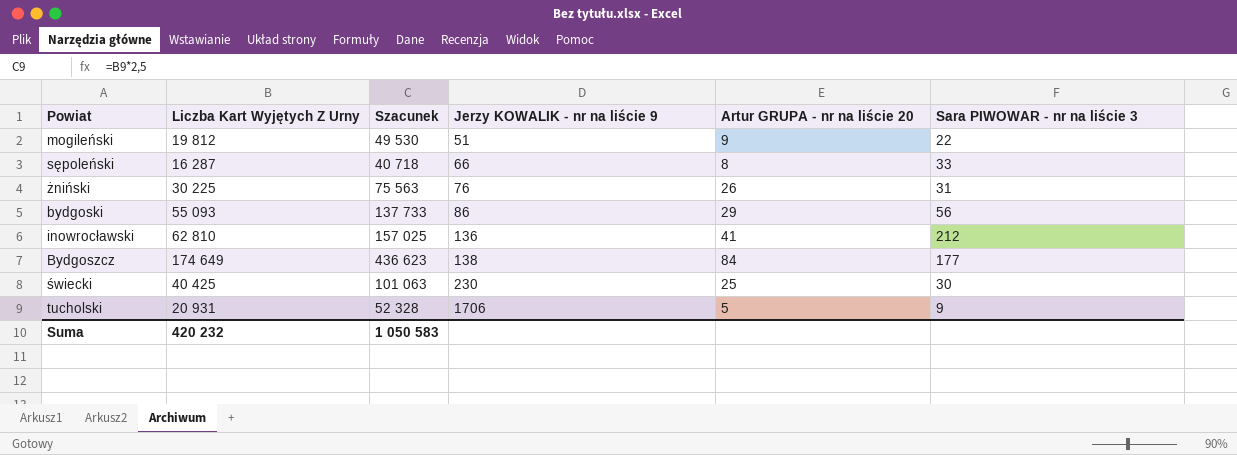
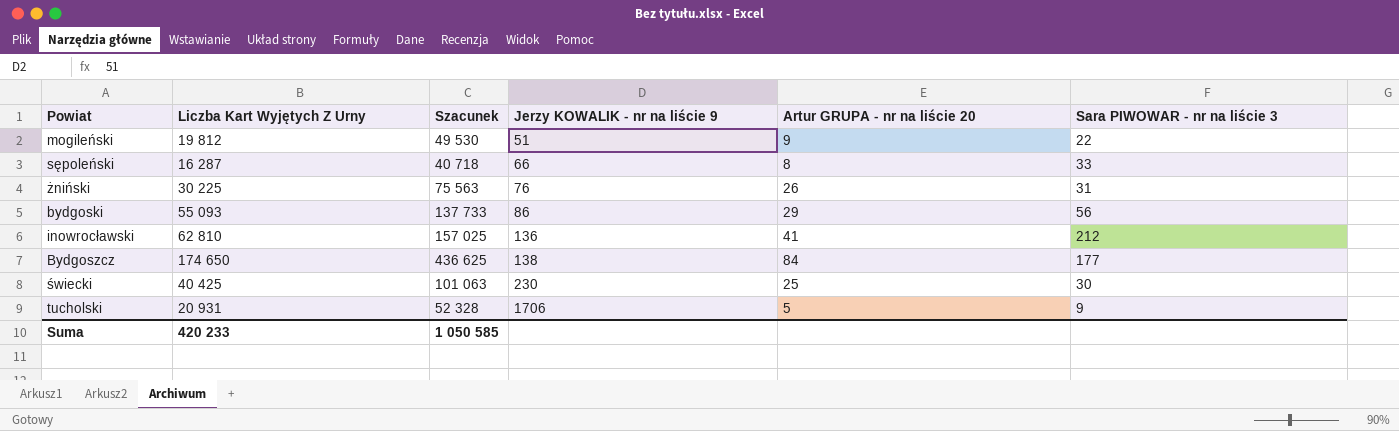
Bydgoszcz | Liczba Kart Wyjętych Z Urny: 174 649 -> 174 650
Bydgoszcz | Szacunek: 436 623 -> 436 625
Suma | Liczba Kart Wyjętych Z Urny: 420 232 -> 420 233
Suma | Szacunek: 1 050 583 -> 1 050 585

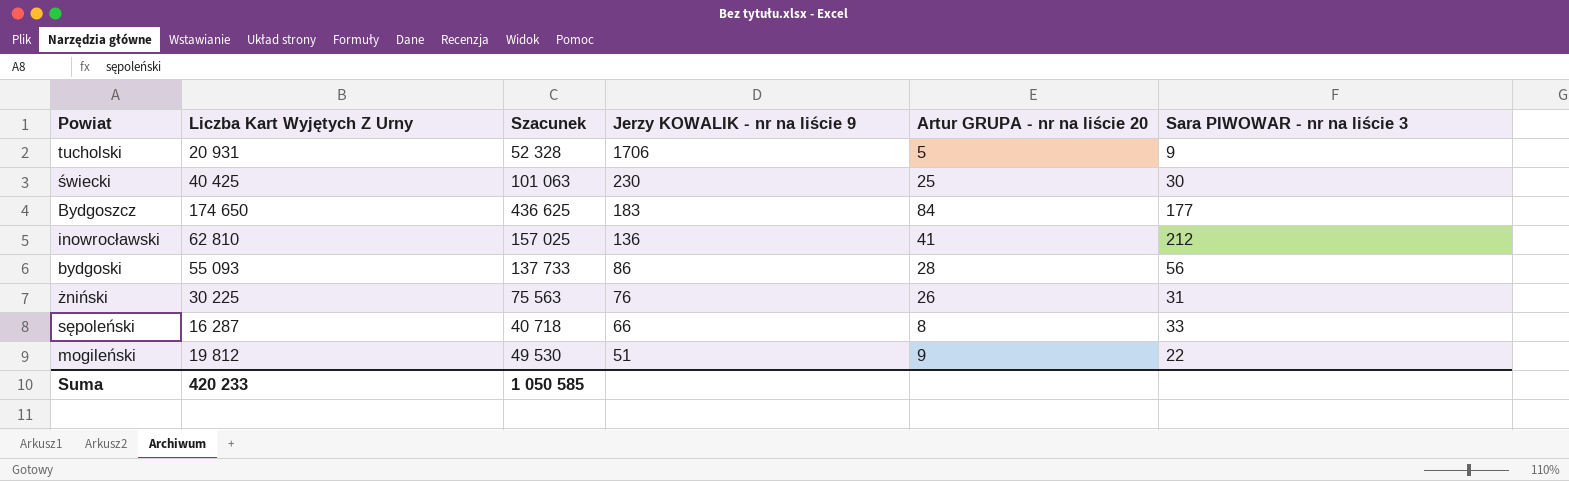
row order: Jerzy KOWALIK - nr na liście 9 ascending -> Jerzy KOWALIK - nr na liście 9 descending
Bydgoszcz | Jerzy KOWALIK - nr na liście 9: 138 -> 183
bydgoski | Artur GRUPA - nr na liście 20: 29 -> 28

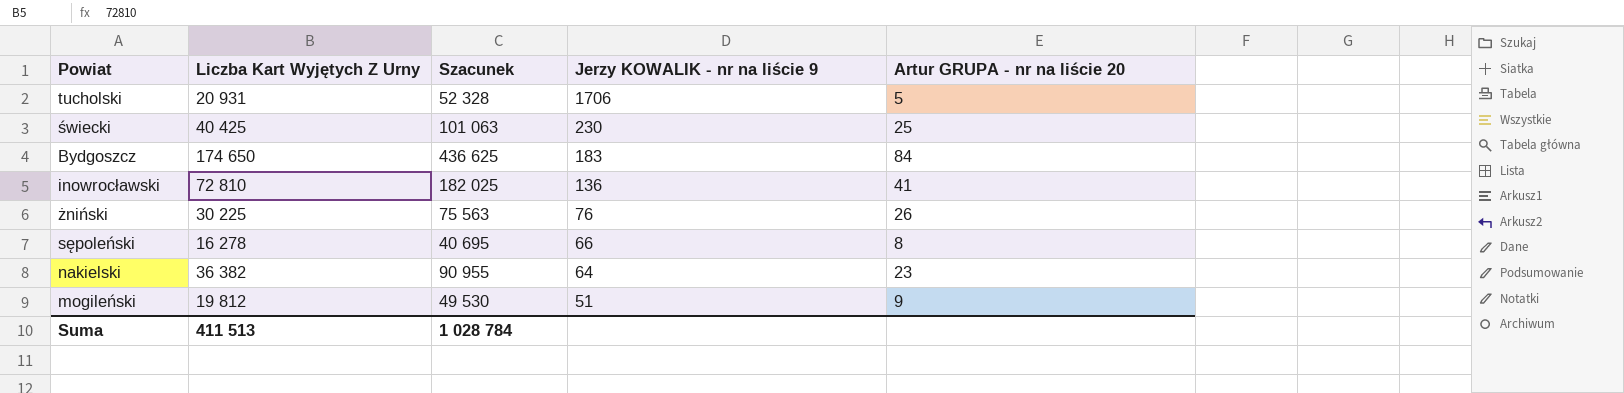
column Sara PIWOWAR - nr na liście 3 | position: 6 -> none
row bydgoski: 55 093 | 137 733 | 86 | 28 | 56 -> none
inowrocławski | Liczba Kart Wyjętych Z Urny: 62 810 -> 72 810
inowrocławski | Szacunek: 157 025 -> 182 025
sępoleński | Liczba Kart Wyjętych Z Urny: 16 287 -> 16 278
sępoleński | Szacunek: 40 718 -> 40 695
row nakielski: none -> 36 382 | 90 955 | 64 | 23
Suma | Liczba Kart Wyjętych Z Urny: 420 233 -> 411 513
Suma | Szacunek: 1 050 585 -> 1 028 784

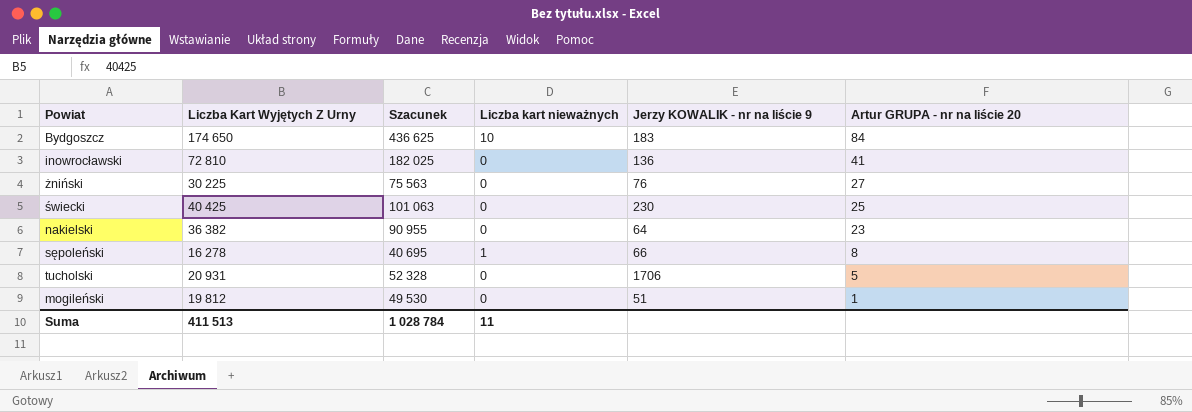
row order: Jerzy KOWALIK - nr na liście 9 descending -> Artur GRUPA - nr na liście 20 descending
column Liczba kart nieważnych | position: none -> 4
żniński | Artur GRUPA - nr na liście 20: 26 -> 27
mogileński | Artur GRUPA - nr na liście 20: 9 -> 1

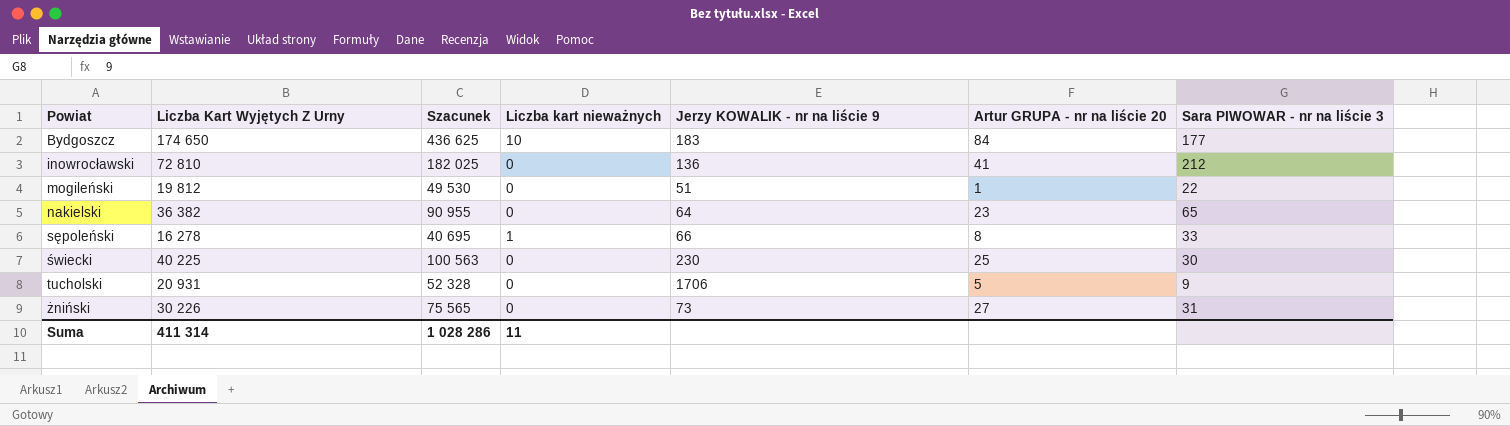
row order: Artur GRUPA - nr na liście 20 descending -> Powiat ascending
column Sara PIWOWAR - nr na liście 3 | position: none -> 7
świecki | Liczba Kart Wyjętych Z Urny: 40 425 -> 40 225
świecki | Szacunek: 101 063 -> 100 563
żniński | Liczba Kart Wyjętych Z Urny: 30 225 -> 30 226
żniński | Szacunek: 75 563 -> 75 565
żniński | Jerzy KOWALIK - nr na liście 9: 76 -> 73
Suma | Liczba Kart Wyjętych Z Urny: 411 513 -> 411 314
Suma | Szacunek: 1 028 784 -> 1 028 286

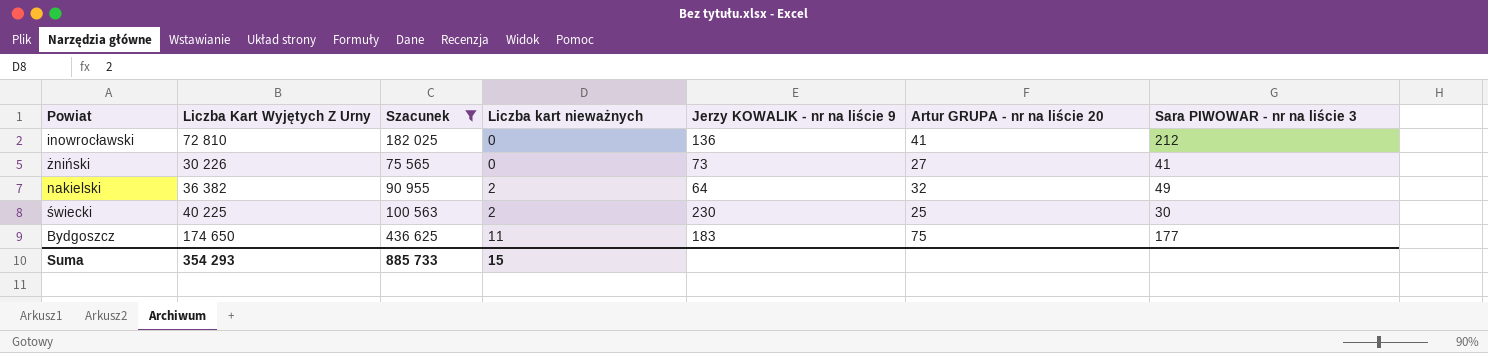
filter: none -> Szacunek >= 75 565
row order: Powiat ascending -> Liczba kart nieważnych ascending
żniński | Sara PIWOWAR - nr na liście 3: 31 -> 41
nakielski | Liczba kart nieważnych: 0 -> 2
nakielski | Artur GRUPA - nr na liście 20: 23 -> 32
nakielski | Sara PIWOWAR - nr na liście 3: 65 -> 49
świecki | Liczba kart nieważnych: 0 -> 2
Bydgoszcz | Liczba kart nieważnych: 10 -> 11
Bydgoszcz | Artur GRUPA - nr na liście 20: 84 -> 75
Suma | Liczba Kart Wyjętych Z Urny: 411 314 -> 354 293
Suma | Szacunek: 1 028 286 -> 885 733
Suma | Liczba kart nieważnych: 11 -> 15

